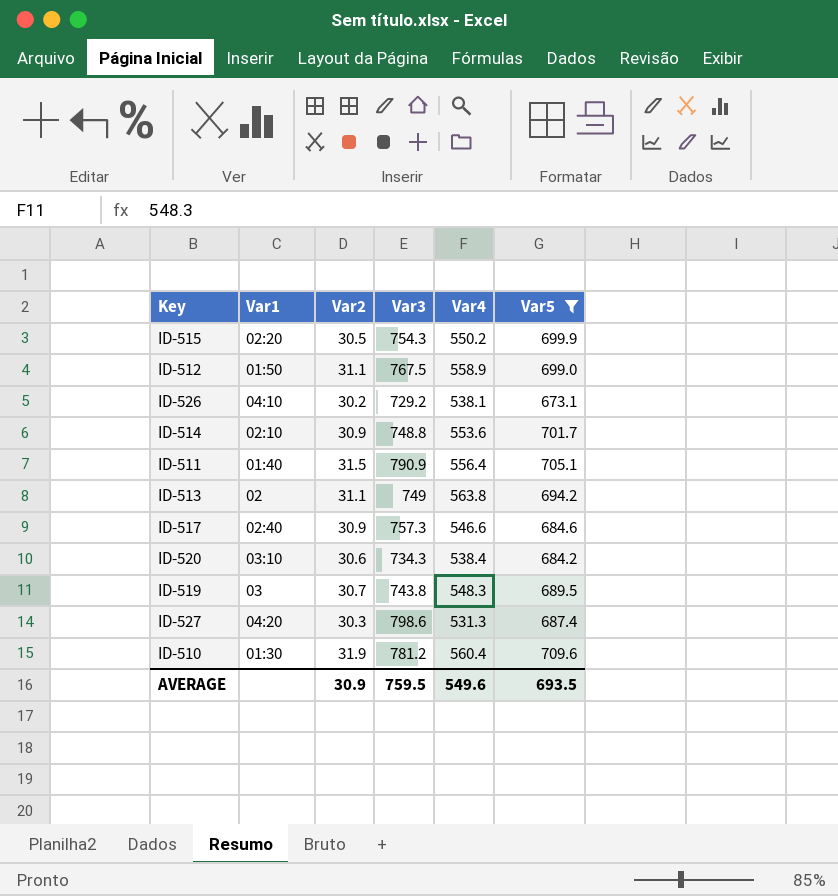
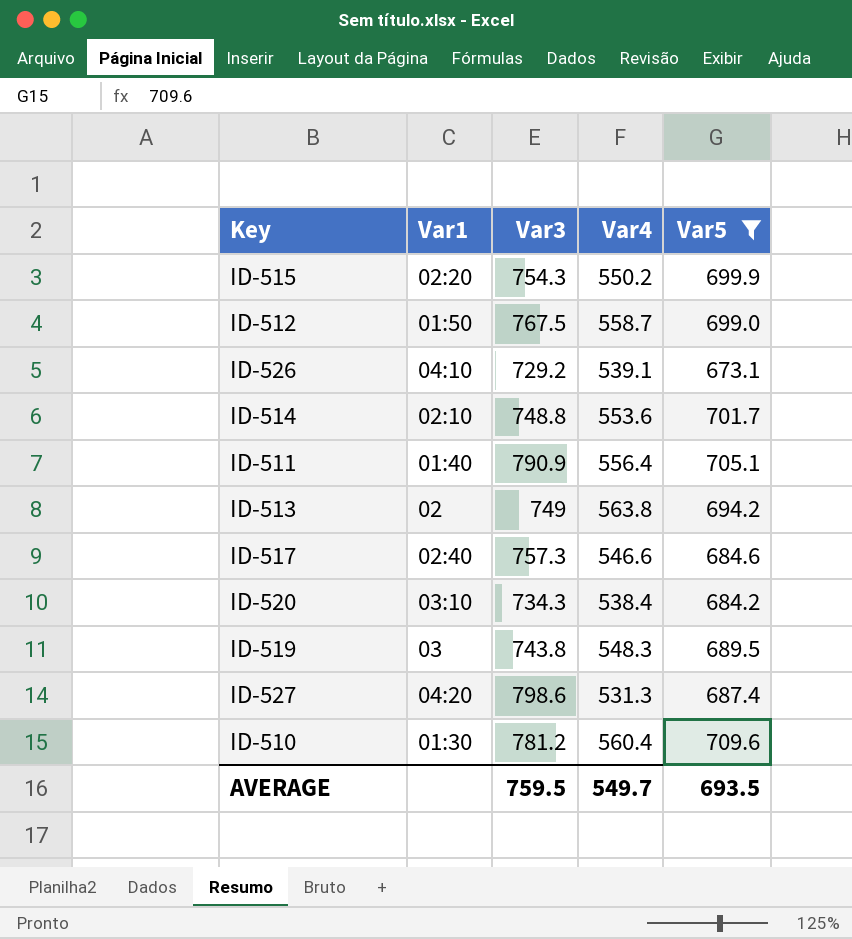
column Var2 | position: 3 -> none
ID-512 | Var4: 558.9 -> 558.7
ID-526 | Var4: 538.1 -> 539.1
AVERAGE | Var4: 549.6 -> 549.7

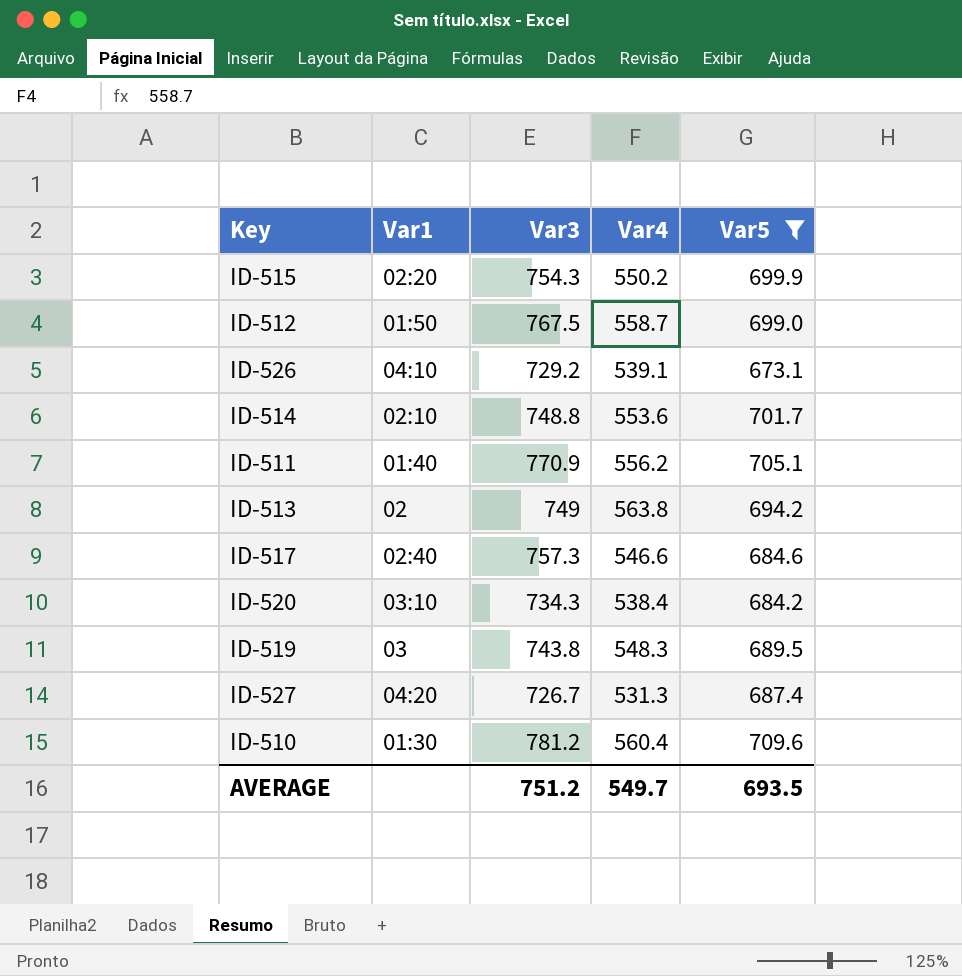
ID-511 | Var3: 790.9 -> 770.9
ID-511 | Var4: 556.4 -> 556.2
ID-527 | Var3: 798.6 -> 726.7
AVERAGE | Var3: 759.5 -> 751.2

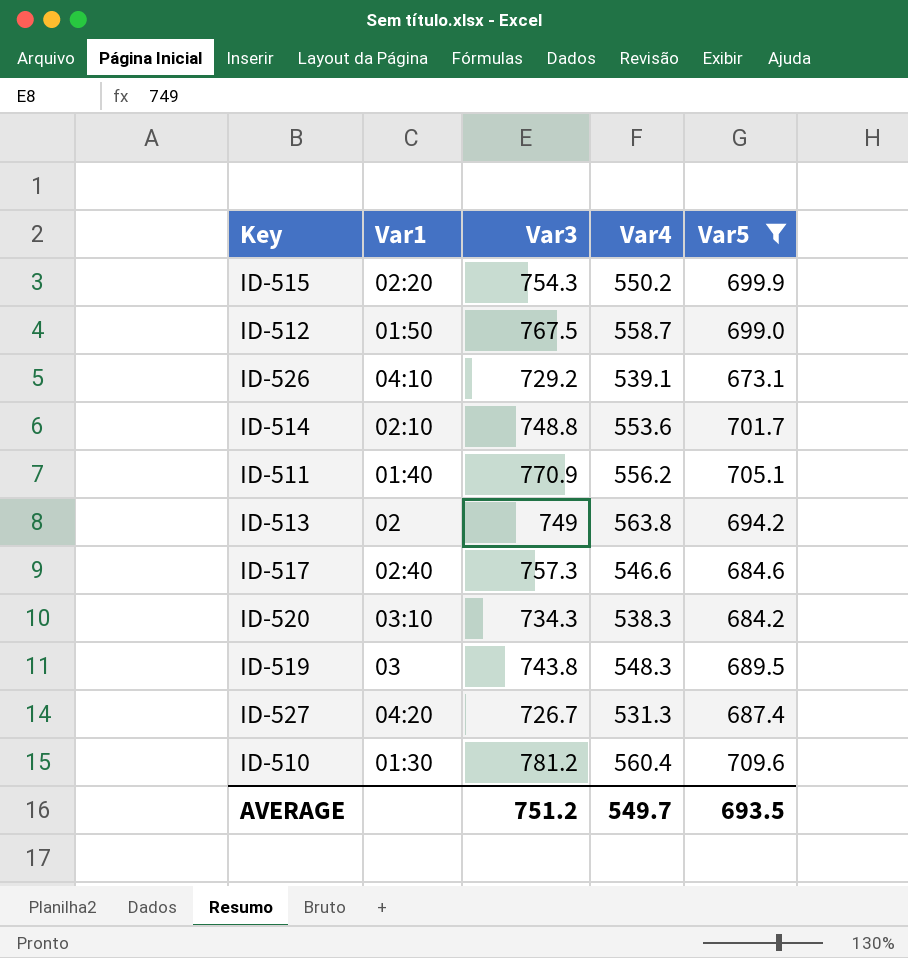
ID-520 | Var4: 538.4 -> 538.3

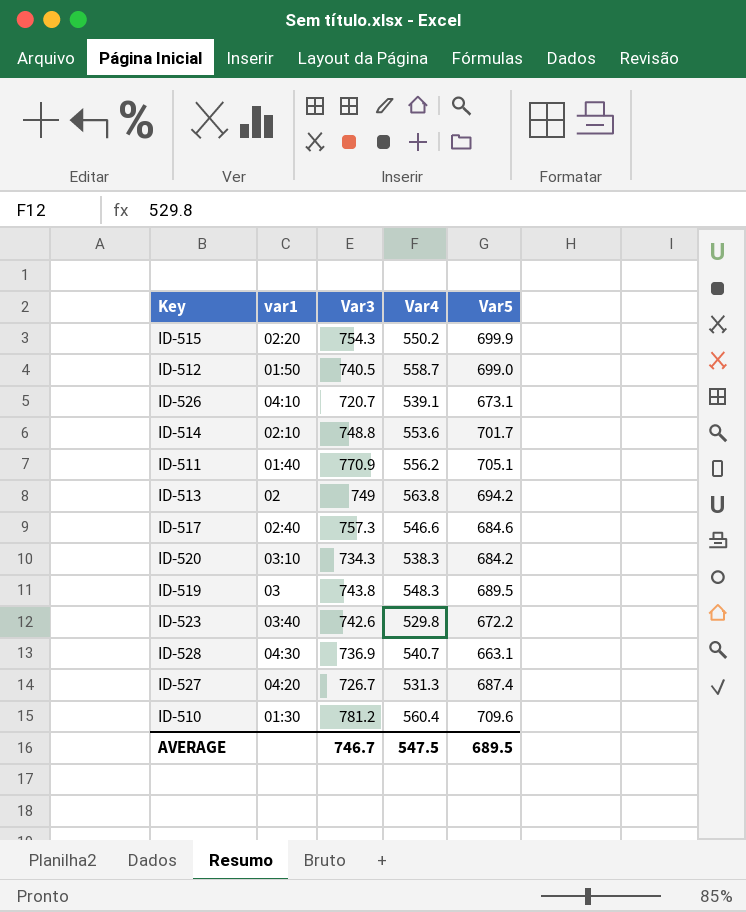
filter: Var5 >= 673.1 -> none
column name: Var1 -> var1
ID-512 | Var3: 767.5 -> 740.5
ID-526 | Var3: 729.2 -> 720.7
AVERAGE | Var3: 751.2 -> 746.7
AVERAGE | Var4: 549.7 -> 547.5
AVERAGE | Var5: 693.5 -> 689.5

